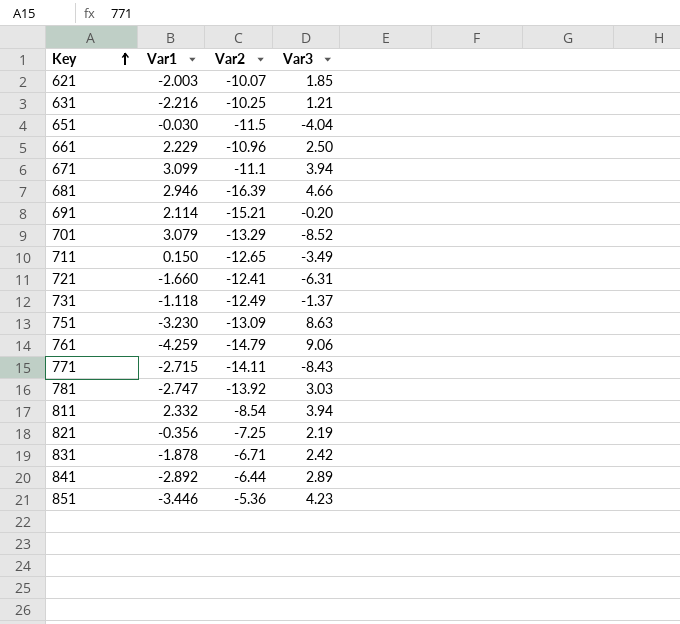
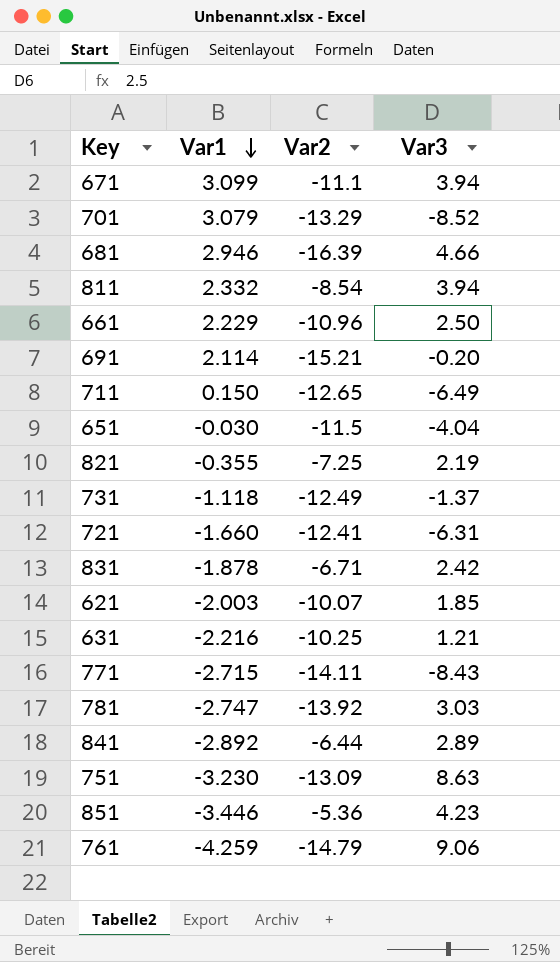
row order: Key ascending -> Var1 descending
711 | Var3: -3.49 -> -6.49
821 | Var1: -0.356 -> -0.355

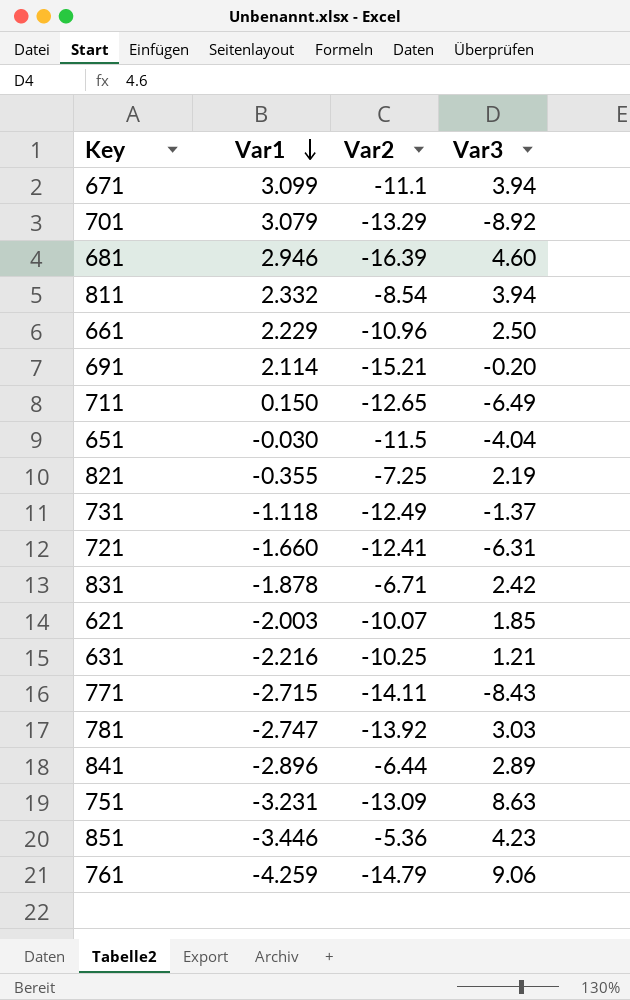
701 | Var3: -8.52 -> -8.92
681 | Var3: 4.66 -> 4.60
841 | Var1: -2.892 -> -2.896
751 | Var1: -3.230 -> -3.231

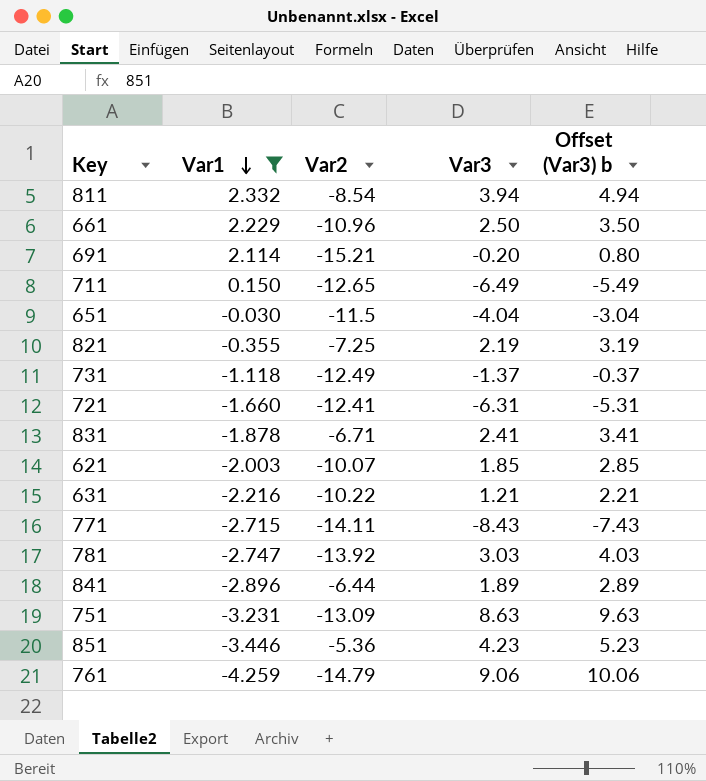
filter: none -> Var1 <= 2.332
column Offset (Var3) b | formula: none -> [Var3] + 1
831 | Var3: 2.42 -> 2.41
631 | Var2: -10.25 -> -10.22
841 | Var3: 2.89 -> 1.89

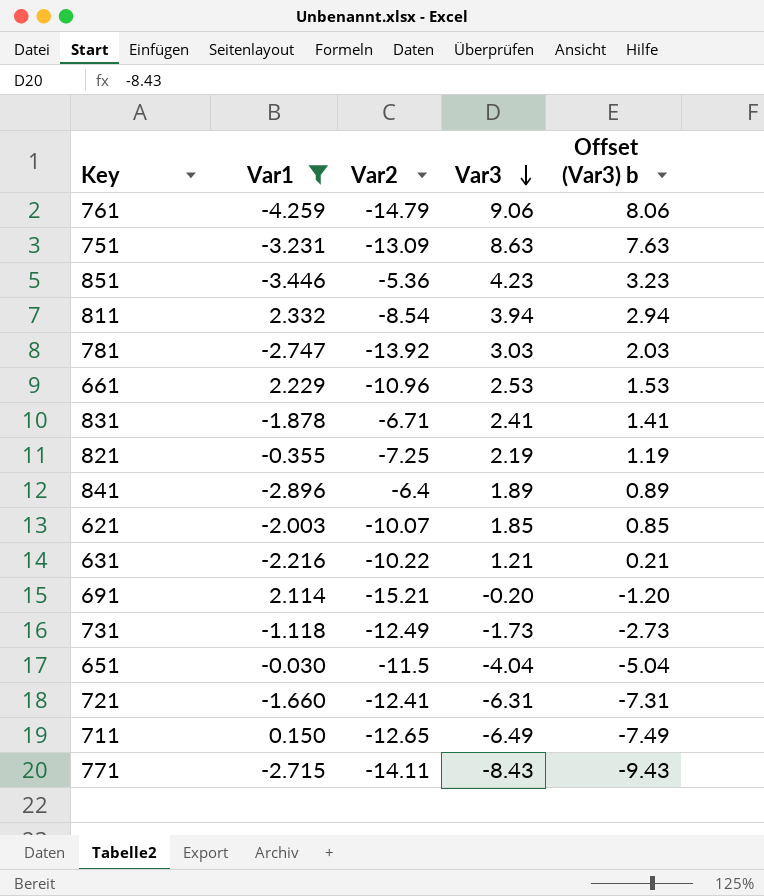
row order: Var1 descending -> Var3 descending
column Offset (Var3) b | formula: [Var3] + 1 -> [Var3] - 1
661 | Var3: 2.50 -> 2.53
841 | Var2: -6.44 -> -6.4
731 | Var3: -1.37 -> -1.73

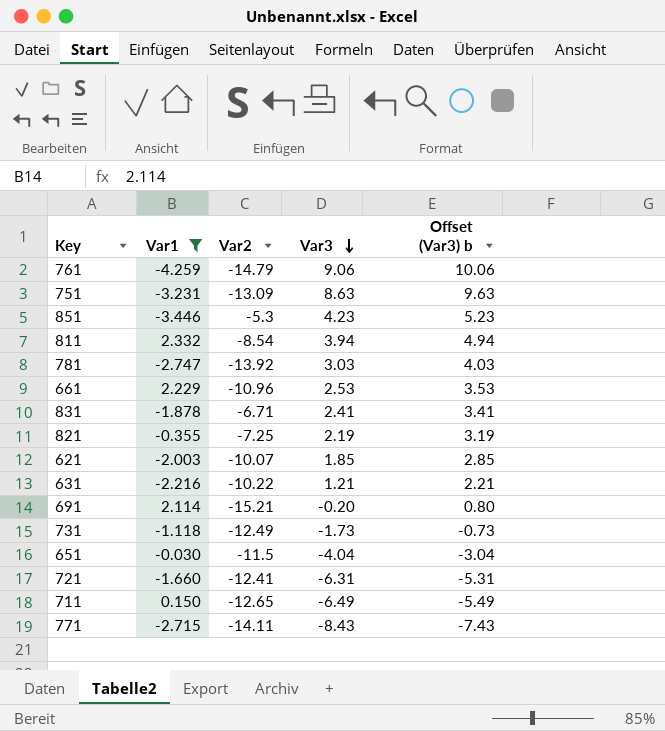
column Offset (Var3) b | formula: [Var3] - 1 -> [Var3] + 1
row 841: -2.896 | -6.4 | 1.89 | 0.89 -> none
851 | Var2: -5.36 -> -5.3

